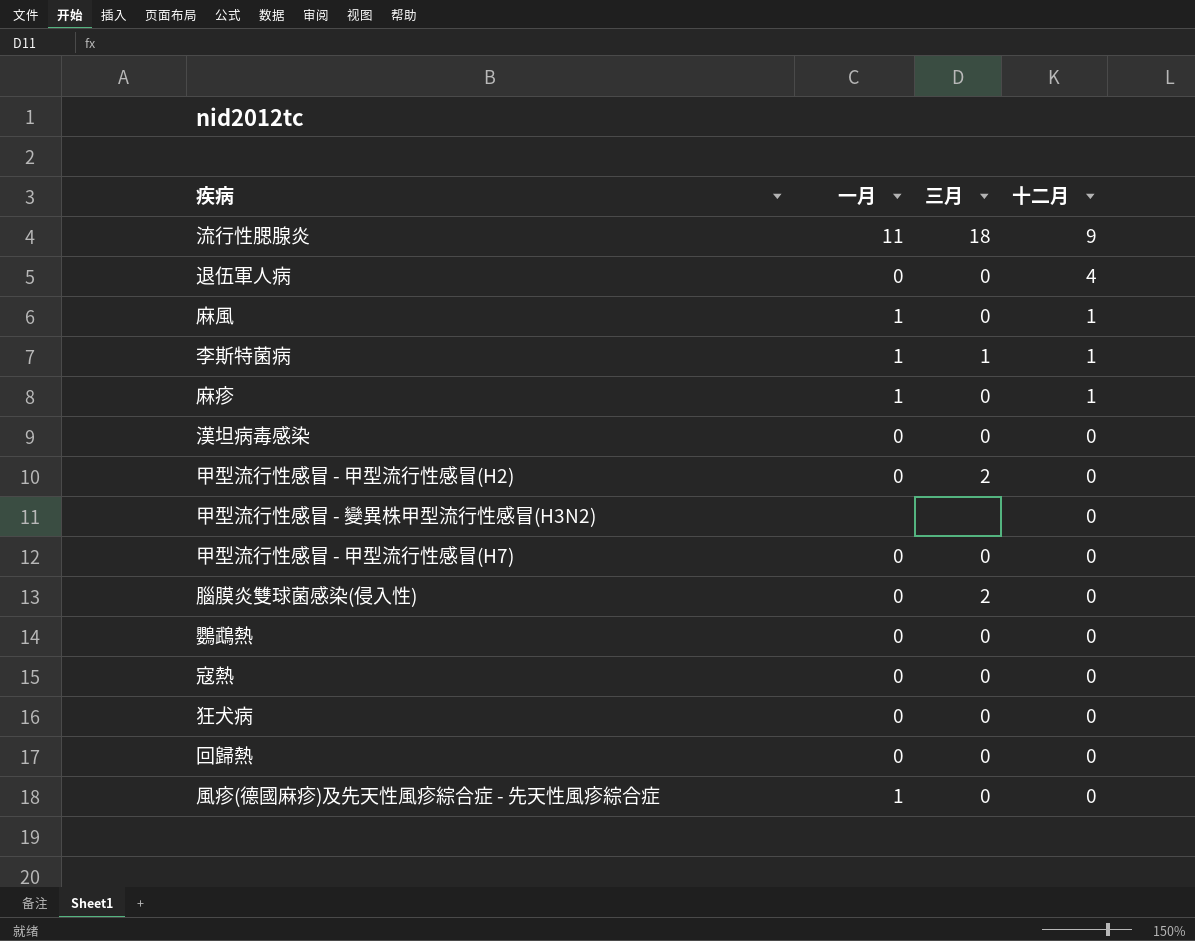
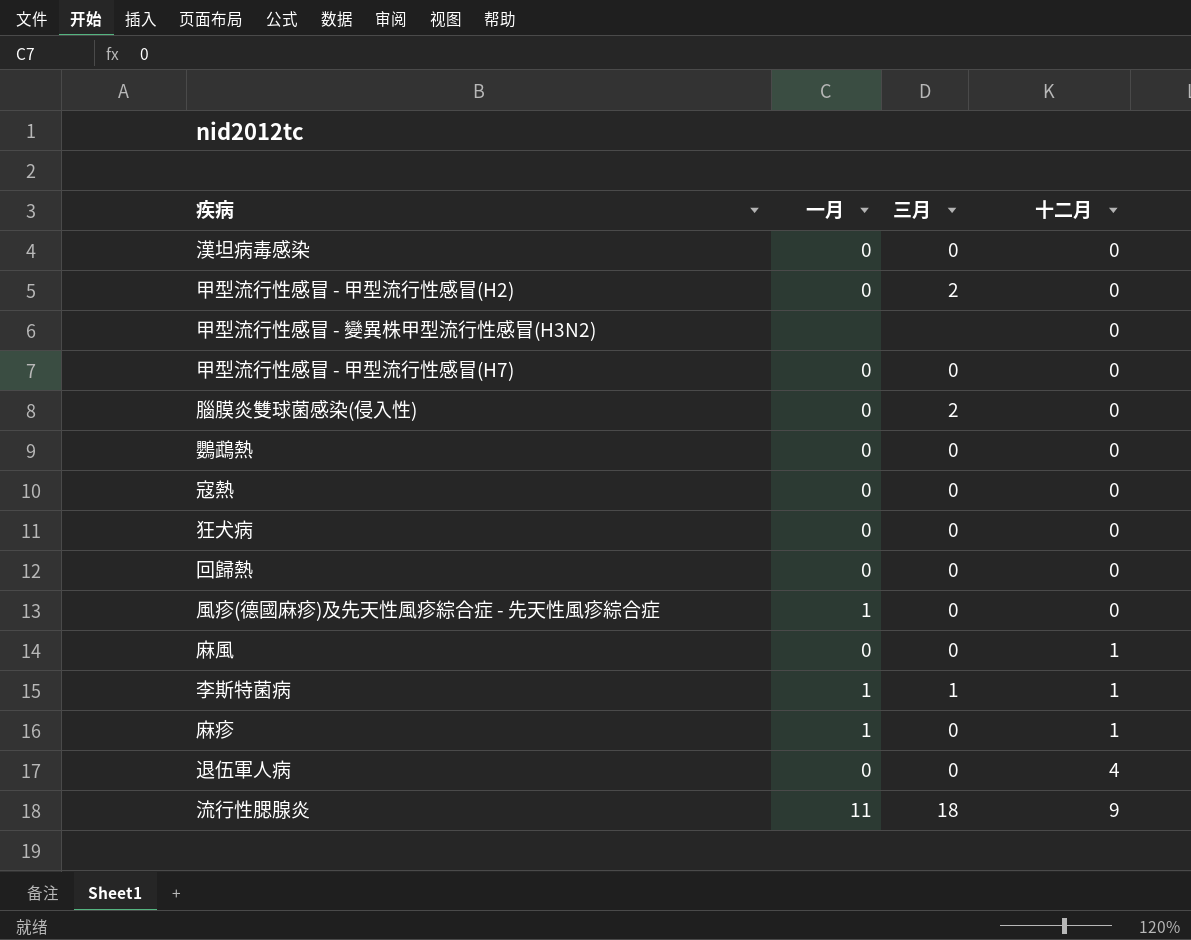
row order: 十二月 descending -> 十二月 ascending
麻風 | 一月: 1 -> 0

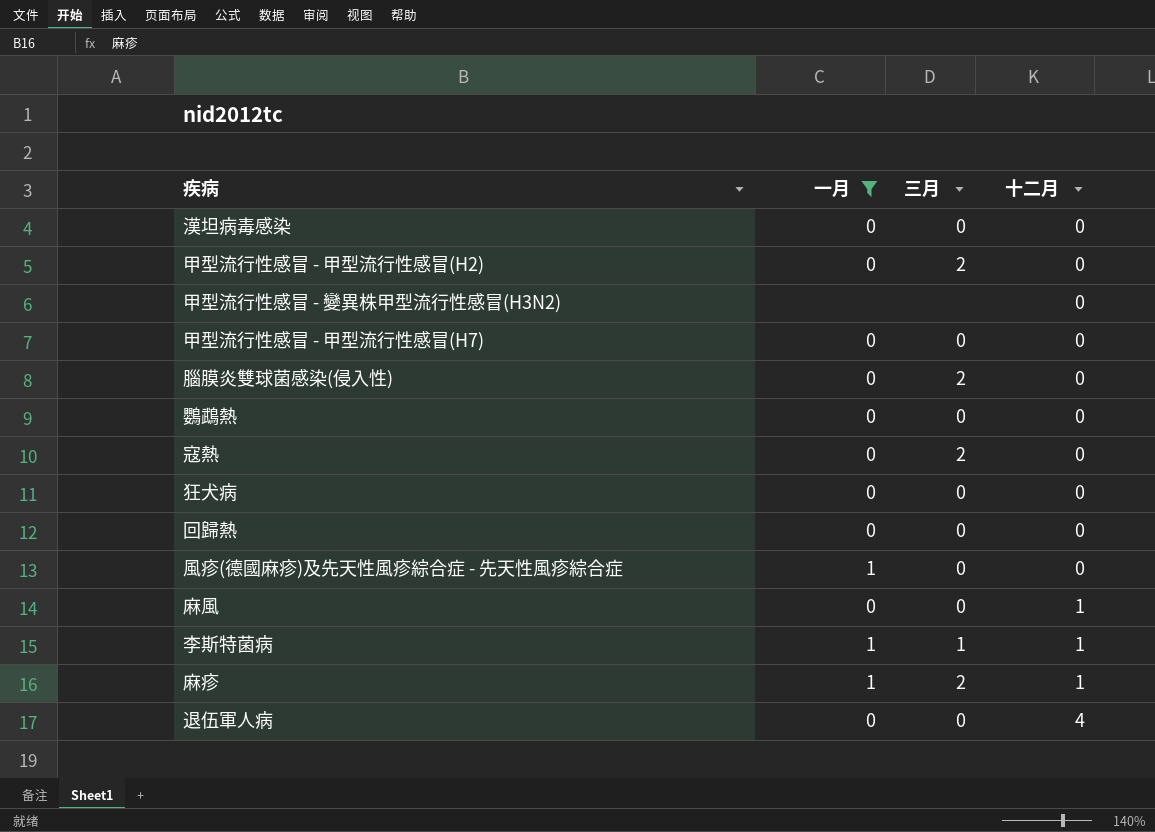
filter: none -> 一月 != 11
寇熱 | 三月: 0 -> 2
麻疹 | 三月: 0 -> 2

